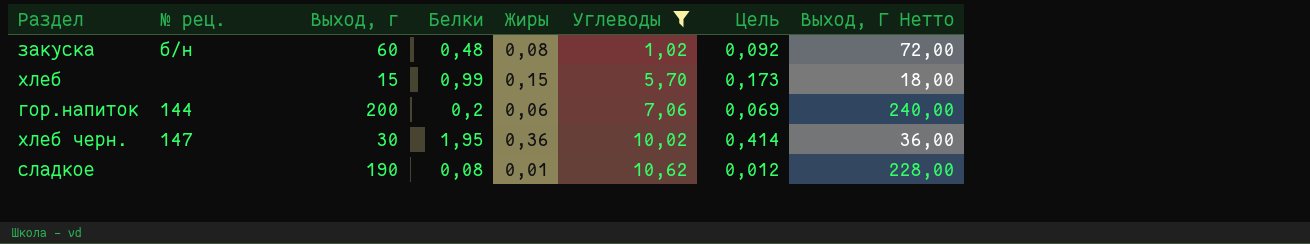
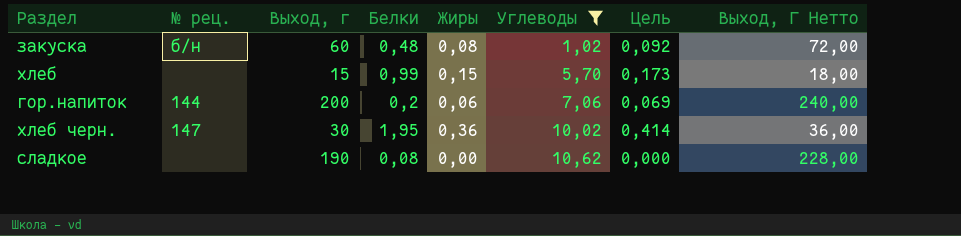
сладкое | Жиры: 0,01 -> 0,00
сладкое | Цель: 0,012 -> 0,000

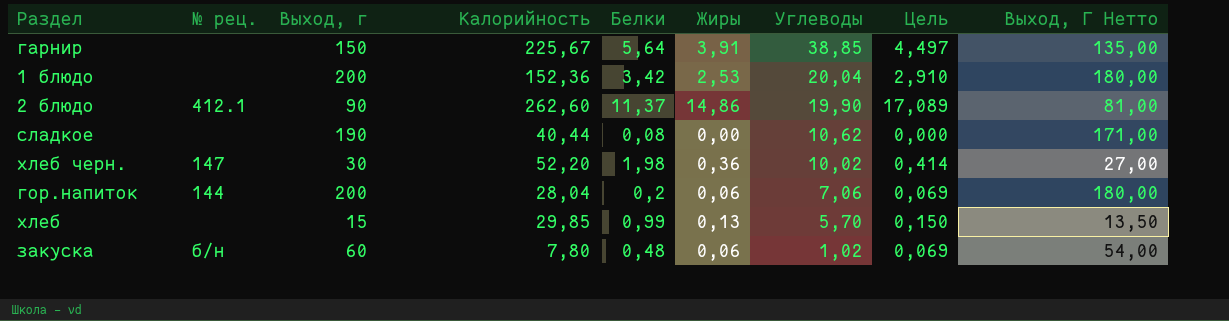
filter: Углеводы <= 10,62 -> none
row order: Углеводы ascending -> Углеводы descending
column Калорийность | position: none -> 4
column Выход, Г Нетто | formula: [Выход, г] * 1,2 -> [Выход, г] * 0,9
хлеб черн. | Белки: 1,95 -> 1,98
хлеб | Жиры: 0,15 -> 0,13
хлеб | Цель: 0,173 -> 0,150
закуска | Жиры: 0,08 -> 0,06
закуска | Цель: 0,092 -> 0,069

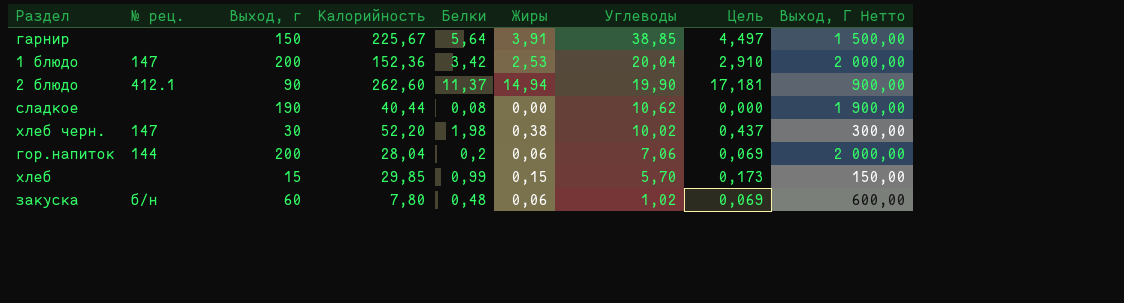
column Выход, Г Нетто | formula: [Выход, г] * 0,9 -> [Выход, г] * 10
1 блюдо | № рец.: none -> 147
2 блюдо | Жиры: 14,86 -> 14,94
2 блюдо | Цель: 17,089 -> 17,181
хлеб черн. | Жиры: 0,36 -> 0,38
хлеб черн. | Цель: 0,414 -> 0,437
хлеб | Жиры: 0,13 -> 0,15
хлеб | Цель: 0,150 -> 0,173

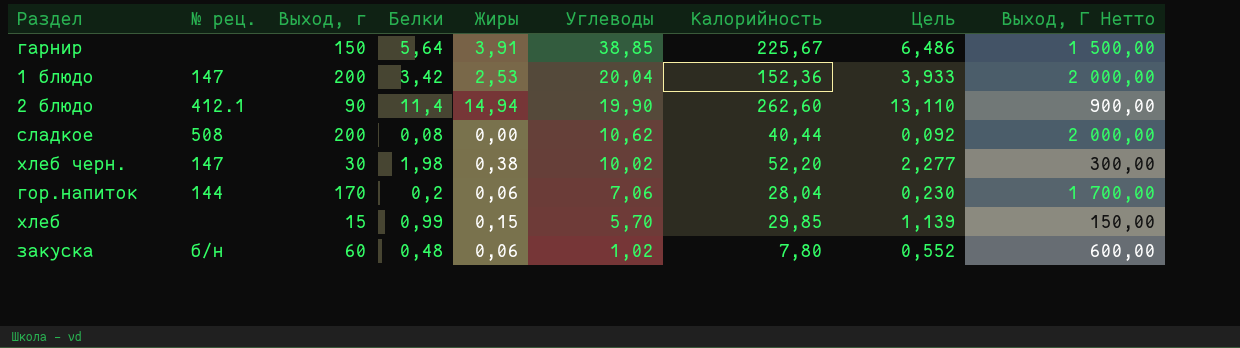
column Калорийность | position: 4 -> 7
column Цель | formula: [Жиры] * 1,15 -> [Белки] * 1,15
2 блюдо | Белки: 11,37 -> 11,4
сладкое | № рец.: none -> 508
сладкое | Выход, г: 190 -> 200
сладкое | Выход, Г Нетто: 1 900,00 -> 2 000,00
гор.напиток | Выход, г: 200 -> 170
гор.напиток | Выход, Г Нетто: 2 000,00 -> 1 700,00

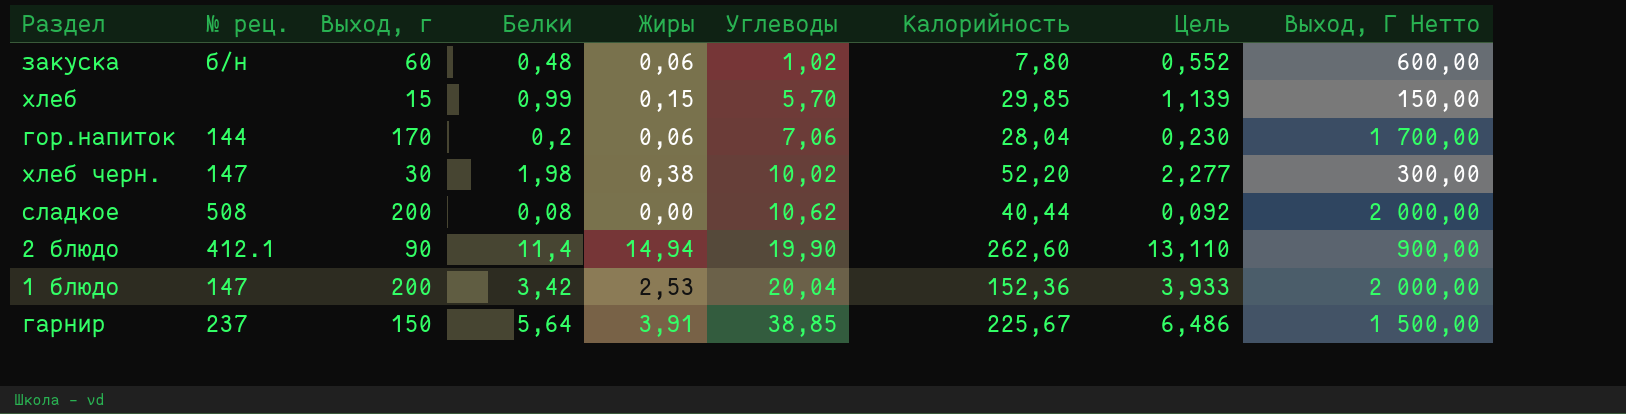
row order: Углеводы descending -> Углеводы ascending
гарнир | № рец.: none -> 237

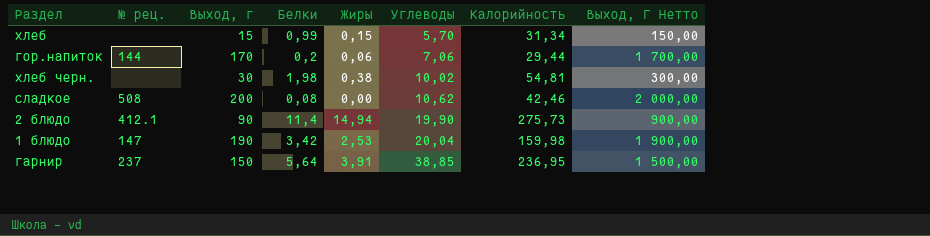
column Цель | formula: [Белки] * 1,15 -> none
row закуска: б/н | 60 | 0,48 | 0,06 | 1,02 | 7,80 | 0,552 | 600,00 -> none
хлеб | Калорийность: 29,85 -> 31,34
гор.напиток | Калорийность: 28,04 -> 29,44
хлеб черн. | № рец.: 147 -> none
хлеб черн. | Калорийность: 52,20 -> 54,81
сладкое | Калорийность: 40,44 -> 42,46
2 блюдо | Калорийность: 262,60 -> 275,73
1 блюдо | Выход, г: 200 -> 190
1 блюдо | Калорийность: 152,36 -> 159,98
1 блюдо | Выход, Г Нетто: 2 000,00 -> 1 900,00
гарнир | Калорийность: 225,67 -> 236,95

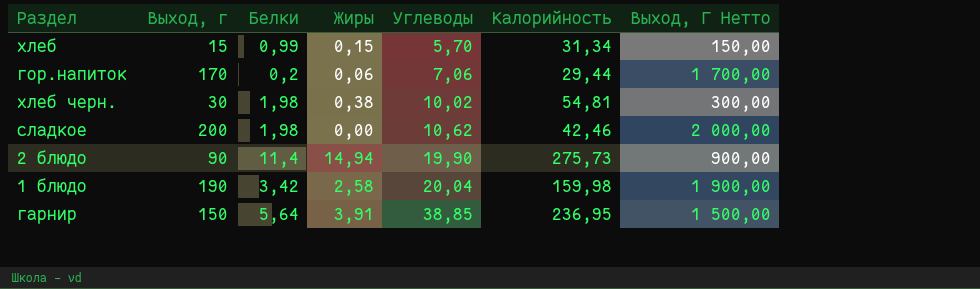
column № рец. | position: 2 -> none
сладкое | Белки: 0,08 -> 1,98
1 блюдо | Жиры: 2,53 -> 2,58

